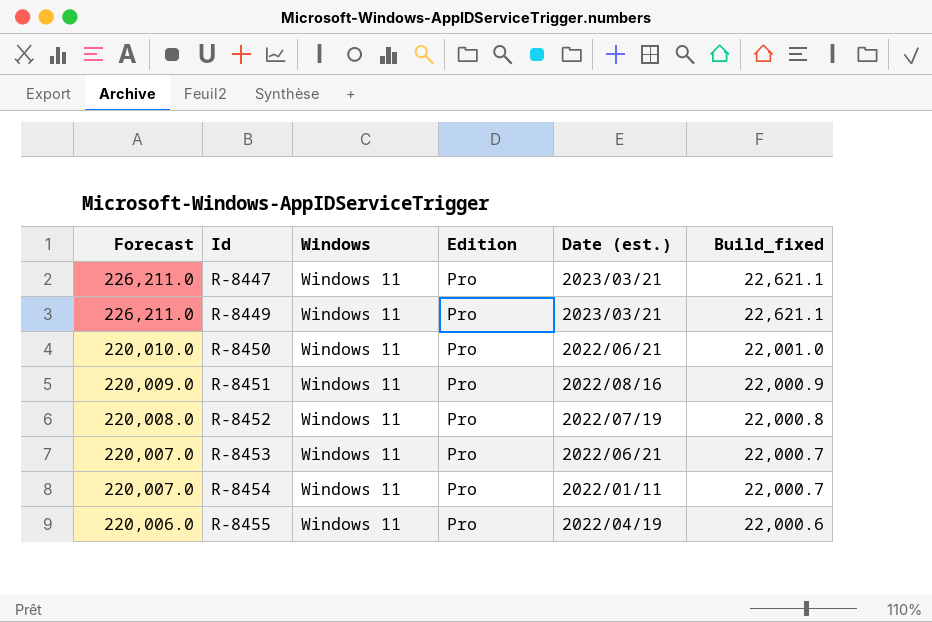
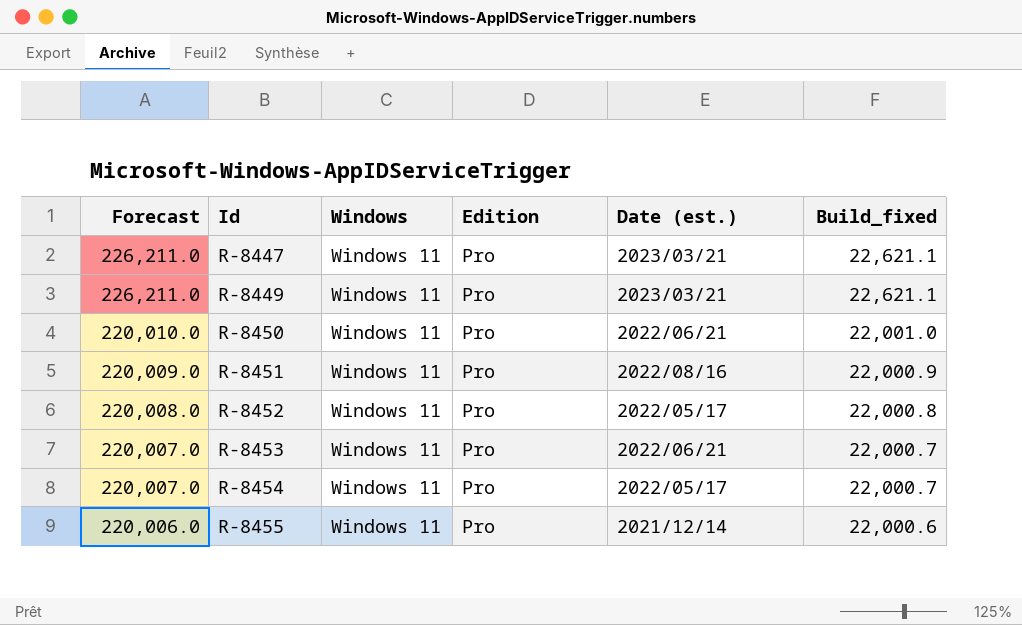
R-8452 | Date (est.): 2022/07/19 -> 2022/05/17
R-8454 | Date (est.): 2022/01/11 -> 2022/05/17
R-8455 | Date (est.): 2022/04/19 -> 2021/12/14

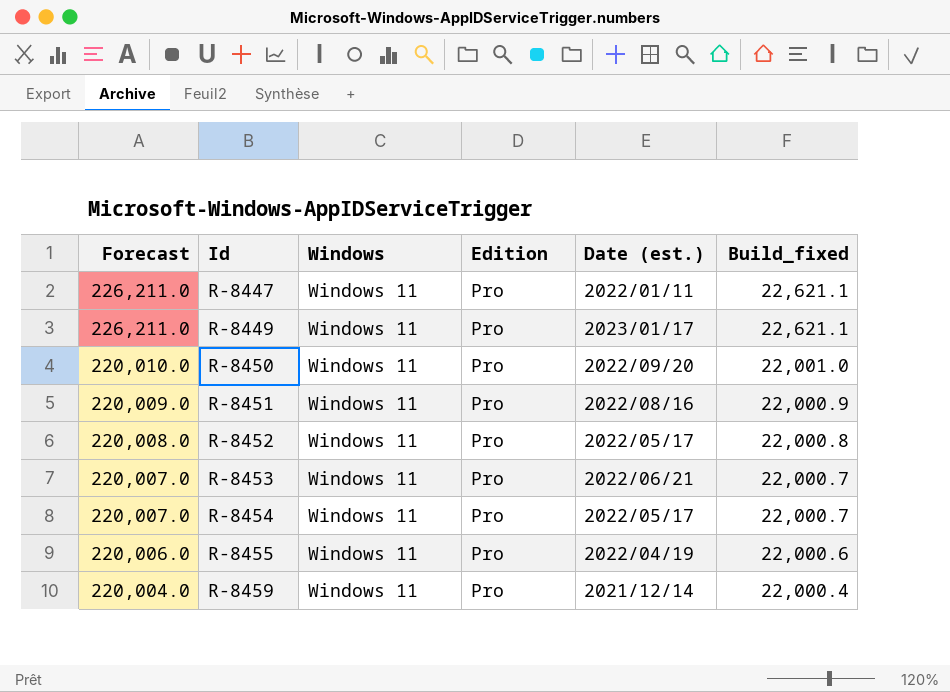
R-8447 | Date (est.): 2023/03/21 -> 2022/01/11
R-8449 | Date (est.): 2023/03/21 -> 2023/01/17
R-8450 | Date (est.): 2022/06/21 -> 2022/09/20
R-8455 | Date (est.): 2021/12/14 -> 2022/04/19
row R-8459: none -> 220,004.0 | Windows 11 | Pro | 2021/12/14 | 22,000.4

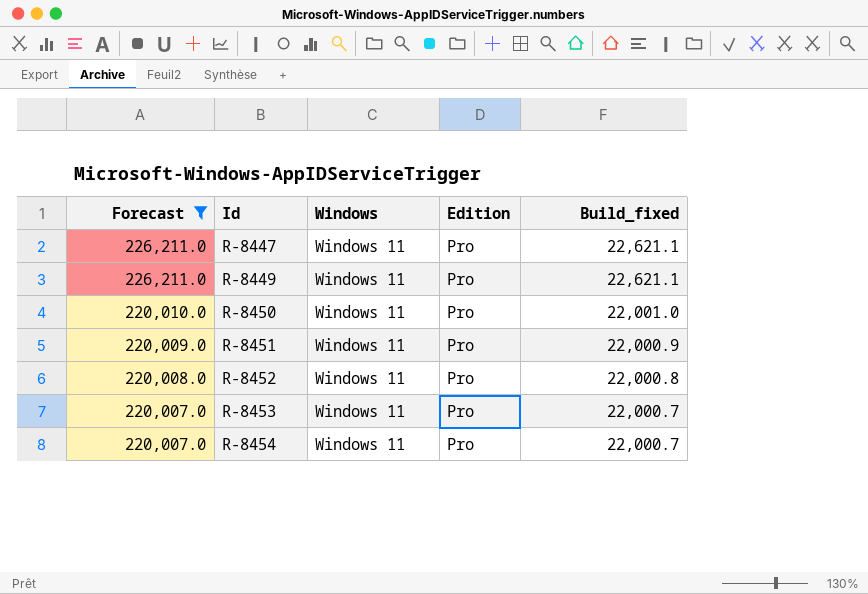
filter: none -> Forecast >= 220,007.0
column Date (est.) | position: 5 -> none

